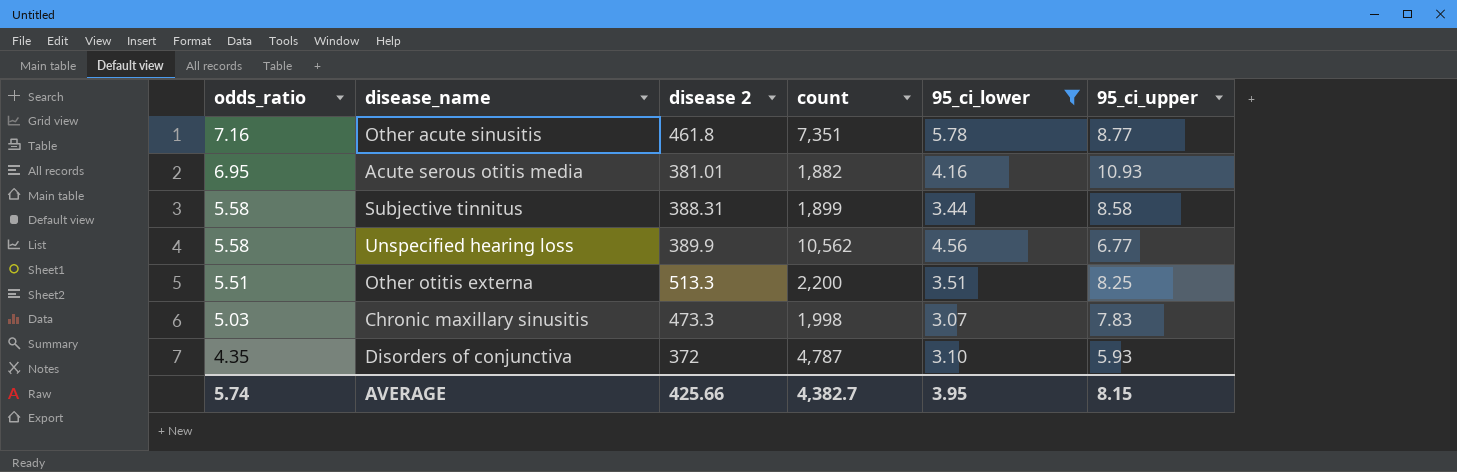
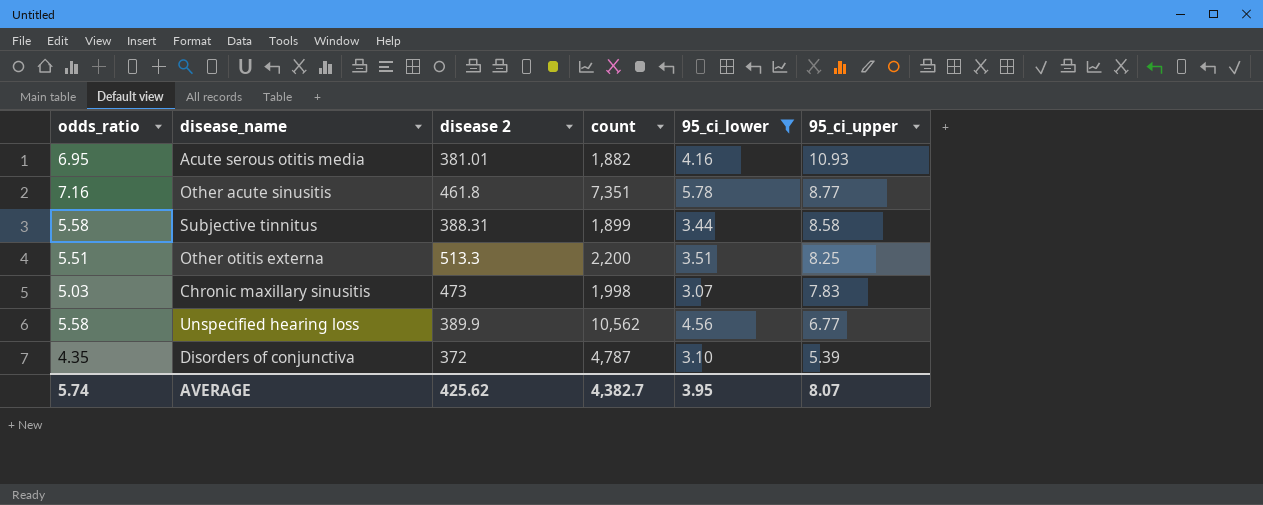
row order: odds_ratio descending -> 95_ci_upper descending
Chronic maxillary sinusitis | disease 2: 473.3 -> 473
Disorders of conjunctiva | 95_ci_upper: 5.93 -> 5.39
AVERAGE | disease 2: 425.66 -> 425.62
AVERAGE | 95_ci_upper: 8.15 -> 8.07

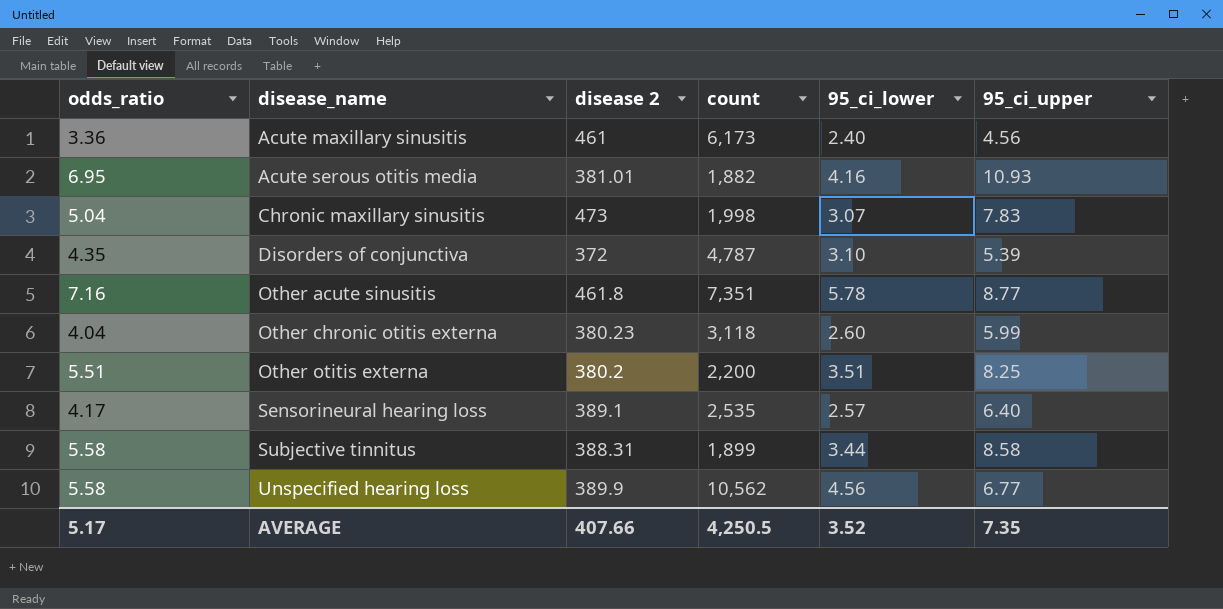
filter: 95_ci_lower >= 3.07 -> none
row order: 95_ci_upper descending -> disease_name ascending
Chronic maxillary sinusitis | odds_ratio: 5.03 -> 5.04
Other otitis externa | disease 2: 513.3 -> 380.2
AVERAGE | odds_ratio: 5.74 -> 5.17
AVERAGE | disease 2: 425.62 -> 407.66
AVERAGE | count: 4,382.7 -> 4,250.5
AVERAGE | 95_ci_lower: 3.95 -> 3.52
AVERAGE | 95_ci_upper: 8.07 -> 7.35

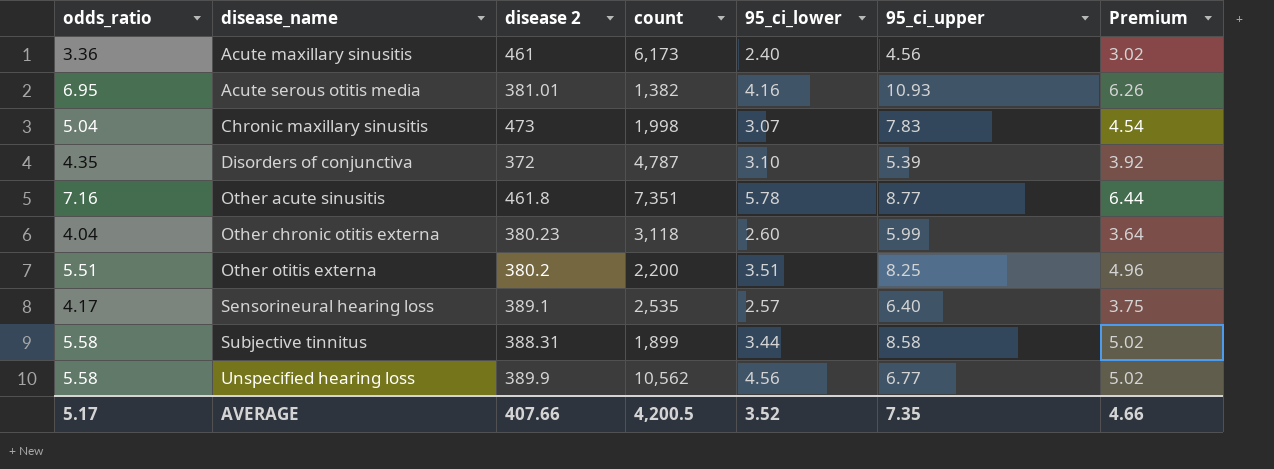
column Premium | formula: none -> [odds_ratio] * 0.9
Acute serous otitis media | count: 1,882 -> 1,382
AVERAGE | count: 4,250.5 -> 4,200.5

